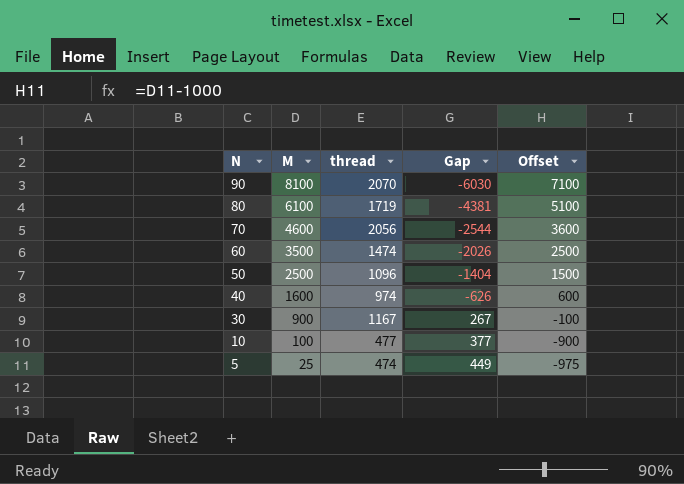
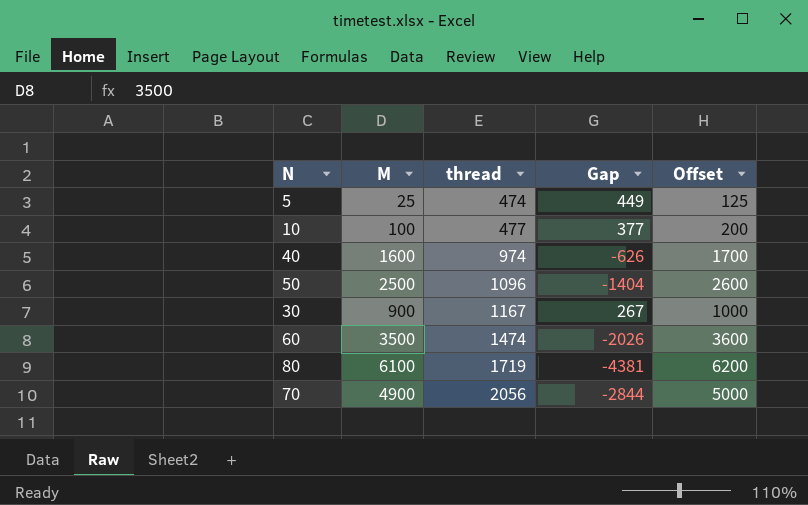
row order: N descending -> thread ascending
column Offset | formula: [M] - 1000 -> [M] + 100
row 90: 8100 | 2070 | -6030 | 7100 -> none
70 | M: 4600 -> 4900
70 | Gap: -2544 -> -2844

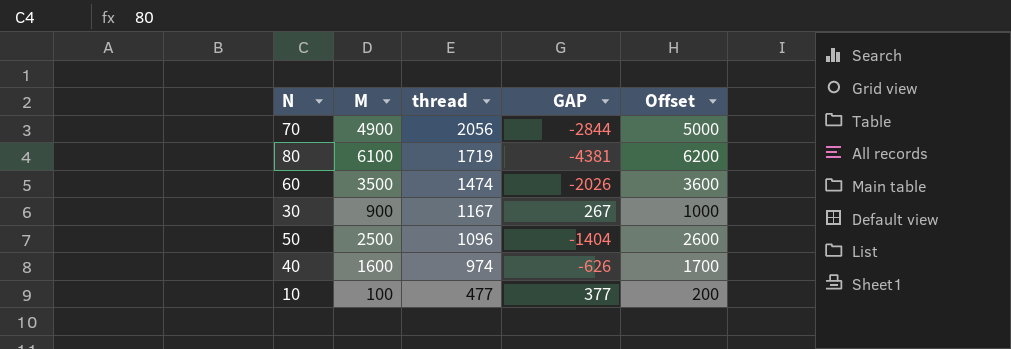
row order: thread ascending -> thread descending
column name: Gap -> GAP
row 5: 25 | 474 | 449 | 125 -> none

